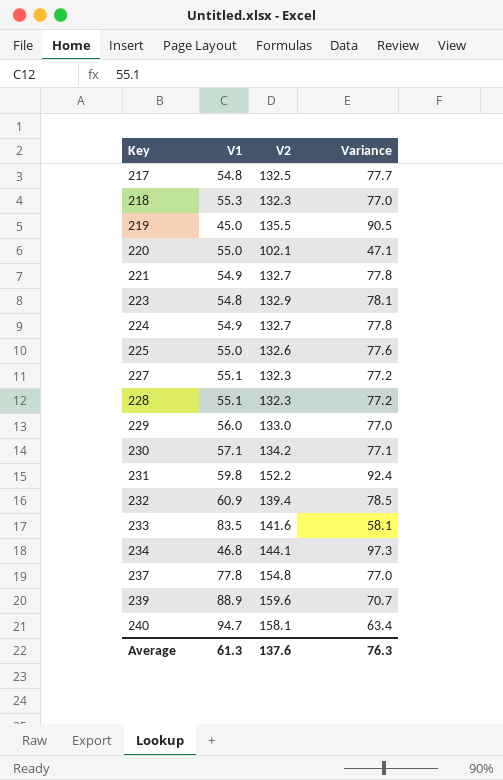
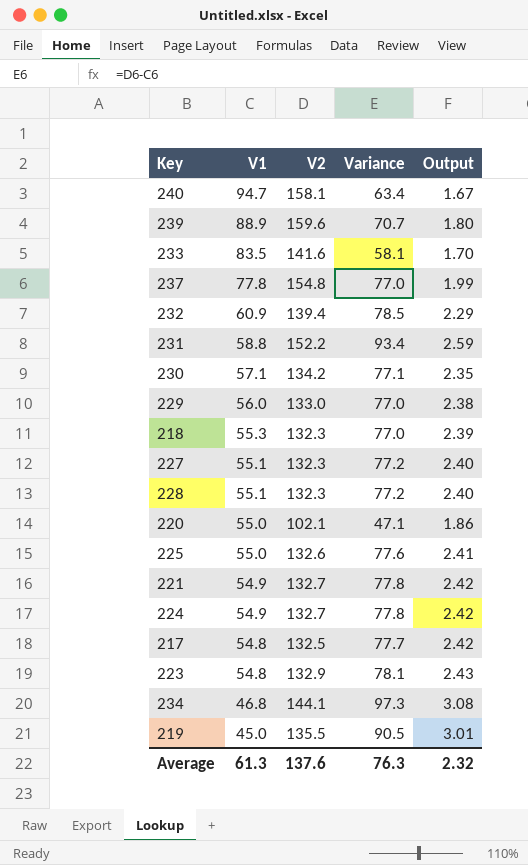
row order: Key ascending -> V1 descending
column Output | formula: none -> [V2] / [V1]
231 | V1: 59.8 -> 58.8
231 | Variance: 92.4 -> 93.4

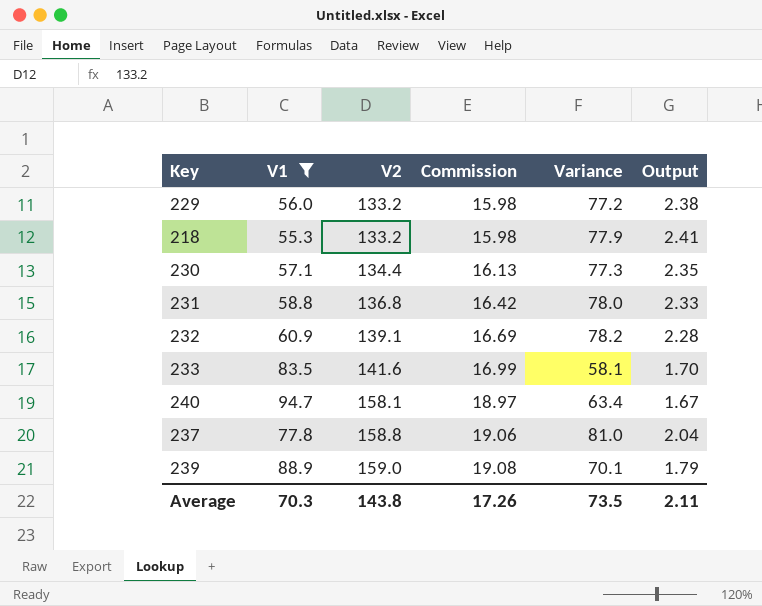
filter: none -> V1 >= 55.3
row order: V1 descending -> V2 ascending
column Commission | formula: none -> [V2] * 0.12
229 | V2: 133.0 -> 133.2
229 | Variance: 77.0 -> 77.2
218 | V2: 132.3 -> 133.2
218 | Variance: 77.0 -> 77.9
218 | Output: 2.39 -> 2.41
230 | V2: 134.2 -> 134.4
230 | Variance: 77.1 -> 77.3
231 | V2: 152.2 -> 136.8
231 | Variance: 93.4 -> 78.0
231 | Output: 2.59 -> 2.33
232 | V2: 139.4 -> 139.1
232 | Variance: 78.5 -> 78.2
232 | Output: 2.29 -> 2.28
237 | V2: 154.8 -> 158.8
237 | Variance: 77.0 -> 81.0
237 | Output: 1.99 -> 2.04
239 | V2: 159.6 -> 159.0
239 | Variance: 70.7 -> 70.1
239 | Output: 1.80 -> 1.79
Average | V1: 61.3 -> 70.3
Average | V2: 137.6 -> 143.8
Average | Variance: 76.3 -> 73.5
Average | Output: 2.32 -> 2.11

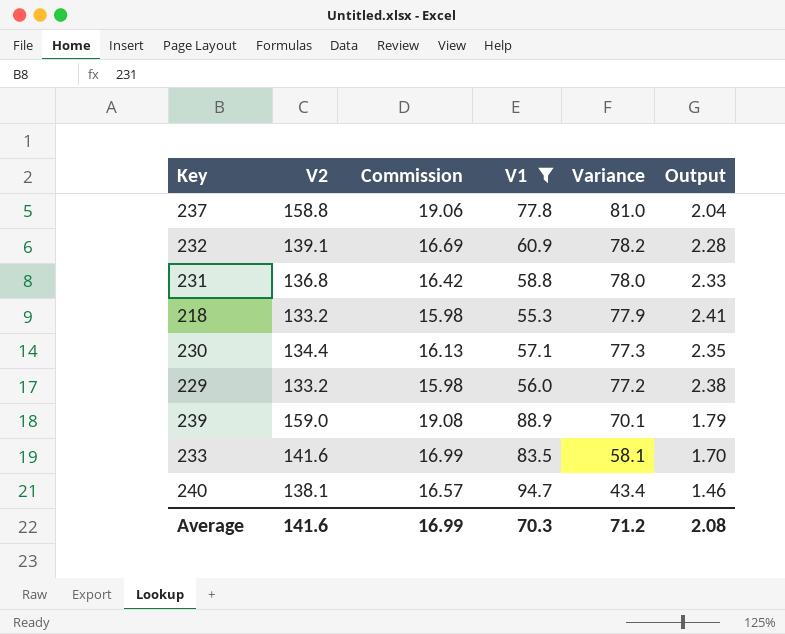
row order: V2 ascending -> Variance descending
column V1 | position: 2 -> 4
240 | V2: 158.1 -> 138.1
240 | Commission: 18.97 -> 16.57
240 | Variance: 63.4 -> 43.4
240 | Output: 1.67 -> 1.46
Average | V2: 143.8 -> 141.6
Average | Commission: 17.26 -> 16.99
Average | Variance: 73.5 -> 71.2
Average | Output: 2.11 -> 2.08

